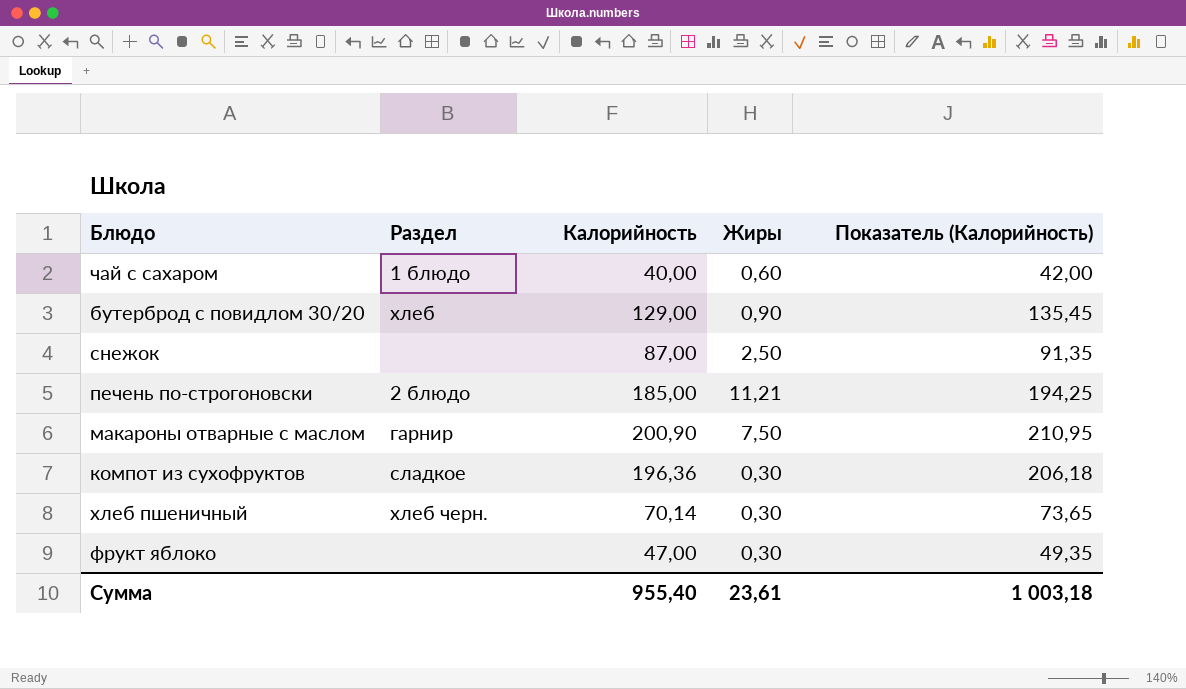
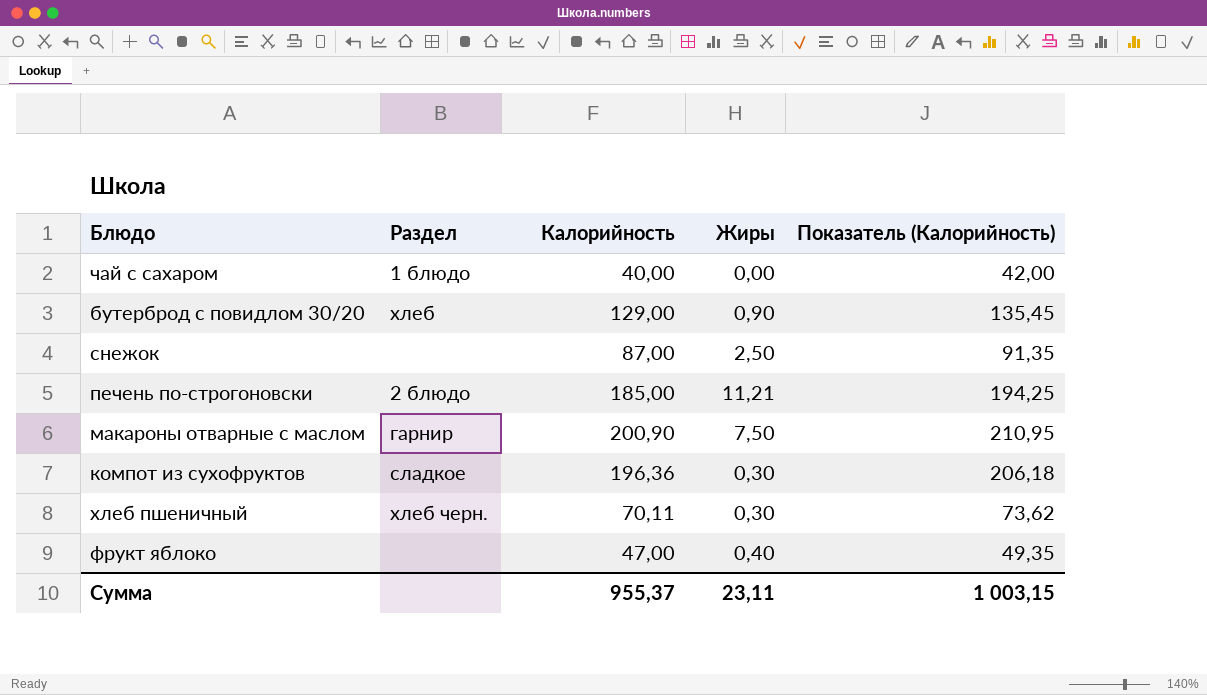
чай с сахаром | Жиры: 0,60 -> 0,00
хлеб пшеничный | Калорийность: 70,14 -> 70,11
хлеб пшеничный | Показатель (Калорийность): 73,65 -> 73,62
фрукт яблоко | Жиры: 0,30 -> 0,40
Сумма | Калорийность: 955,40 -> 955,37
Сумма | Жиры: 23,61 -> 23,11
Сумма | Показатель (Калорийность): 1 003,18 -> 1 003,15

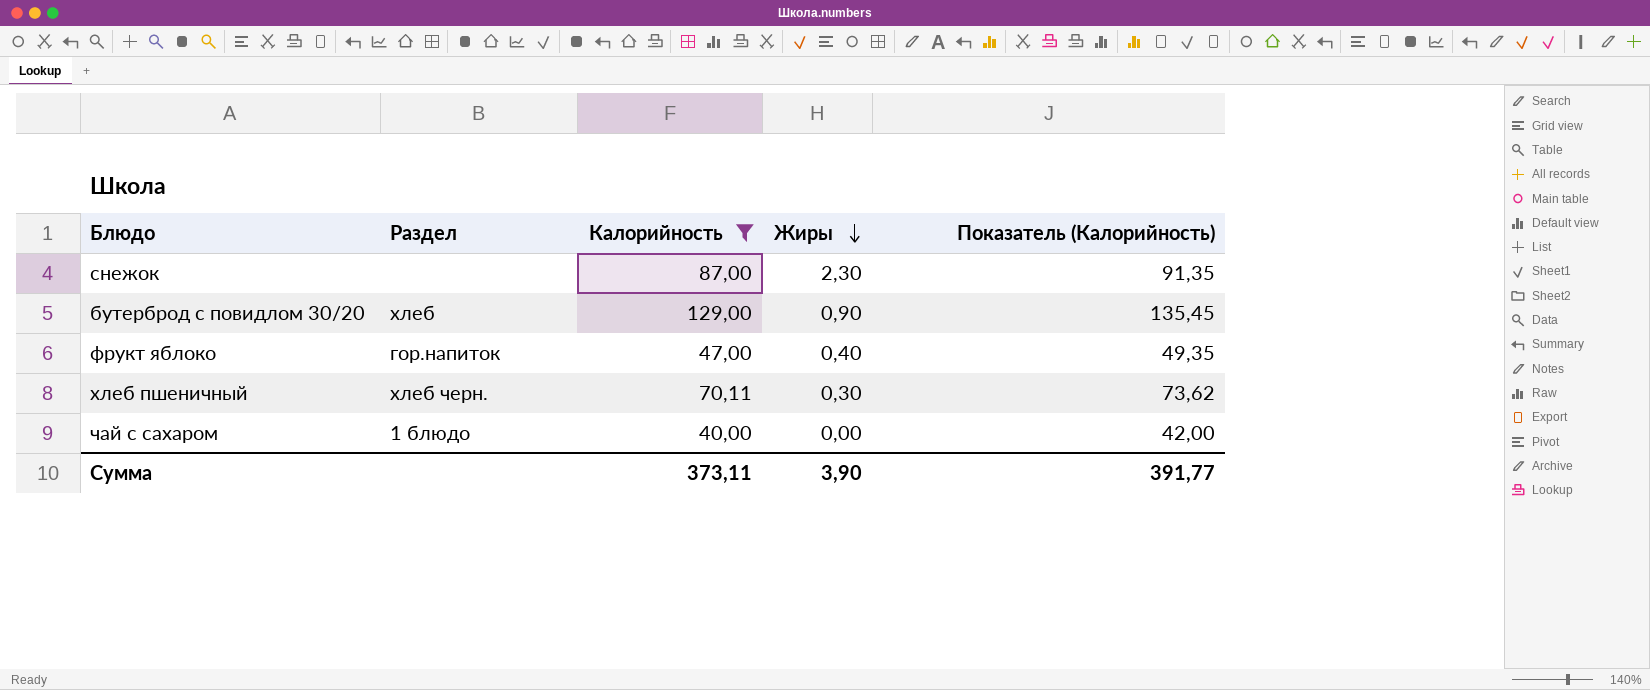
filter: none -> Калорийность <= 129,00
row order: none -> Жиры descending
снежок | Жиры: 2,50 -> 2,30
фрукт яблоко | Раздел: none -> гор.напиток
Сумма | Калорийность: 955,37 -> 373,11
Сумма | Жиры: 23,11 -> 3,90
Сумма | Показатель (Калорийность): 1 003,15 -> 391,77

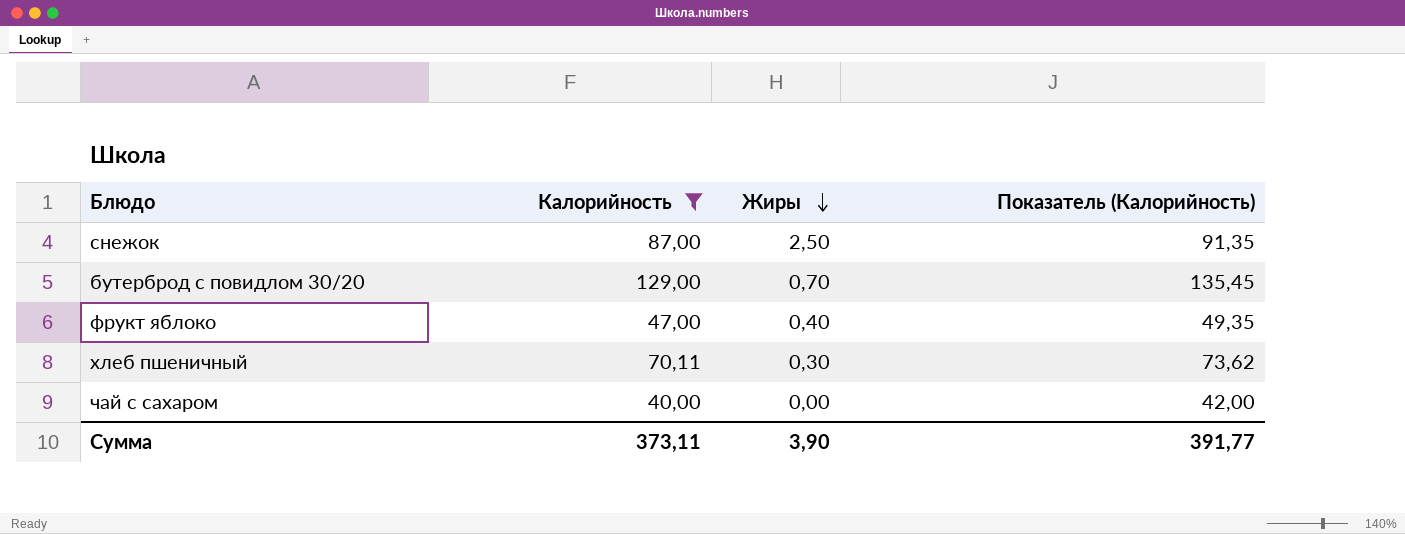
column Раздел | position: 2 -> none
снежок | Жиры: 2,30 -> 2,50
бутерброд с повидлом 30/20 | Жиры: 0,90 -> 0,70

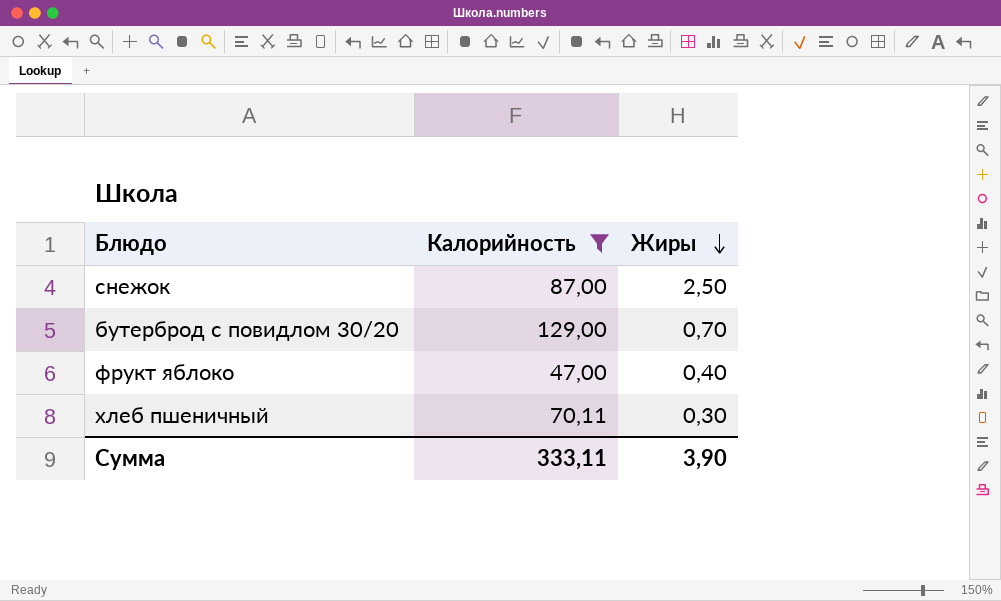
column Показатель (Калорийность) | formula: [Калорийность] * 1,05 -> none
row чай с сахаром: 40,00 | 0,00 | 42,00 -> none
Сумма | Калорийность: 373,11 -> 333,11

